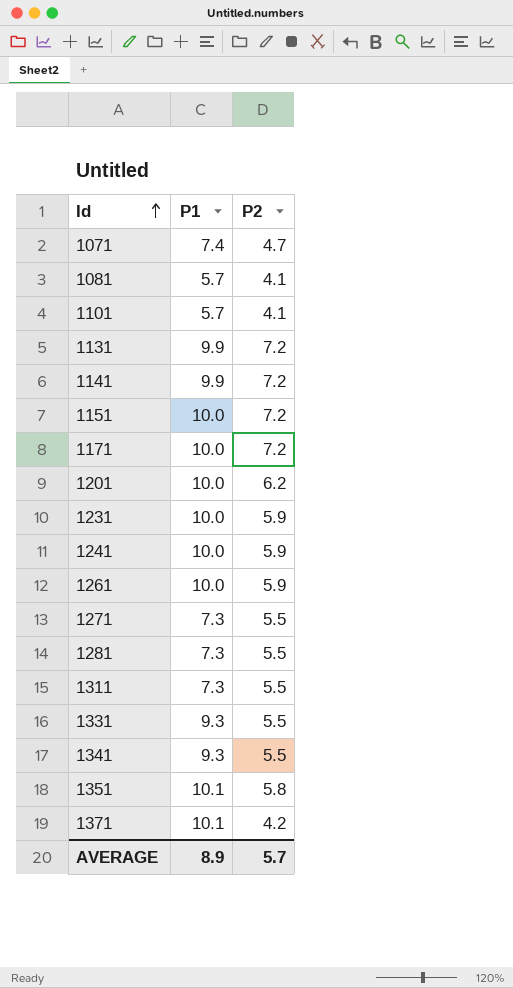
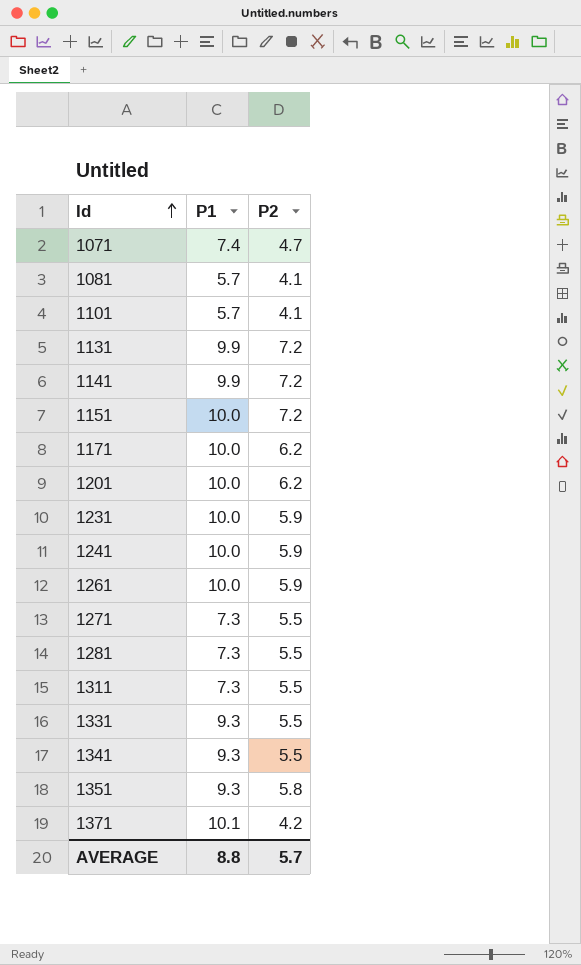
1171 | P2: 7.2 -> 6.2
1351 | P1: 10.1 -> 9.3
AVERAGE | P1: 8.9 -> 8.8

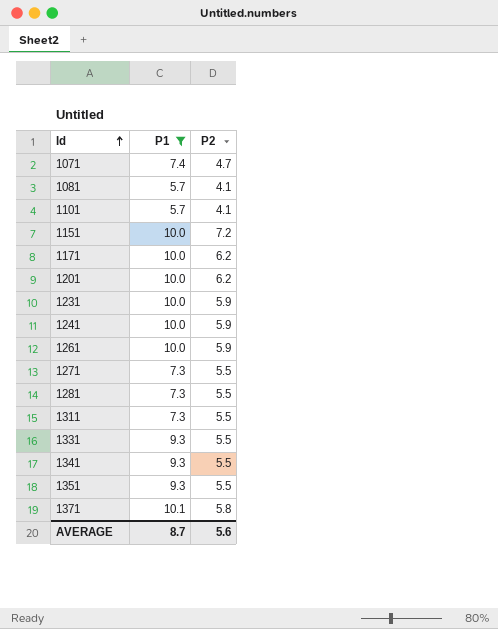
filter: none -> P1 != 9.9
1351 | P2: 5.8 -> 5.5
1371 | P2: 4.2 -> 5.8
AVERAGE | P1: 8.8 -> 8.7
AVERAGE | P2: 5.7 -> 5.6

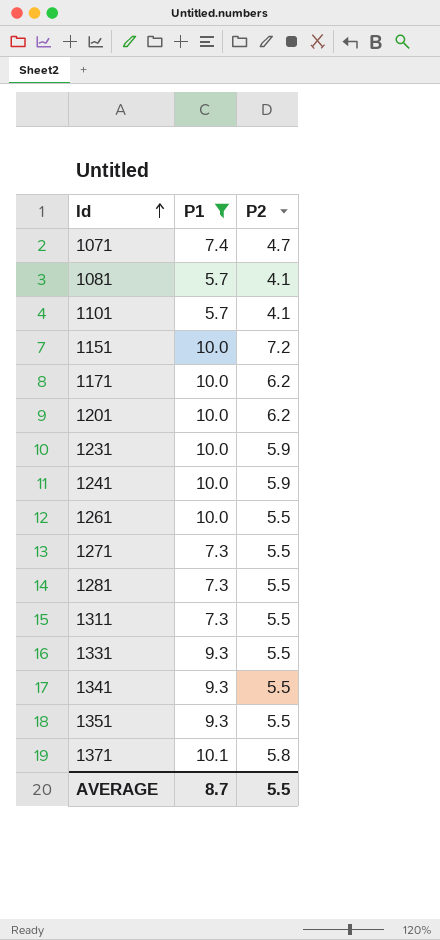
1261 | P2: 5.9 -> 5.5
AVERAGE | P2: 5.6 -> 5.5

